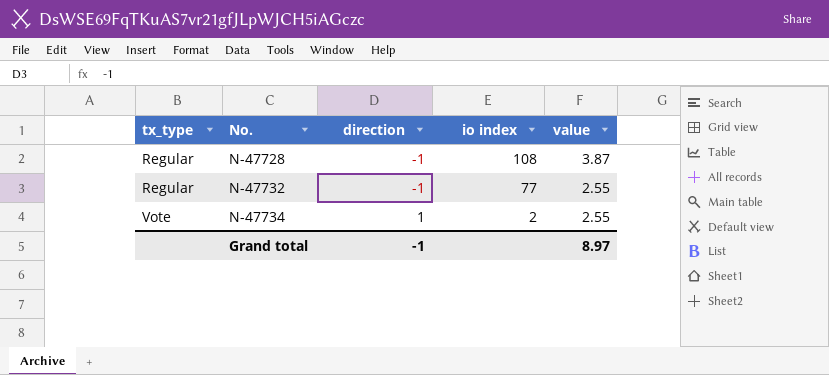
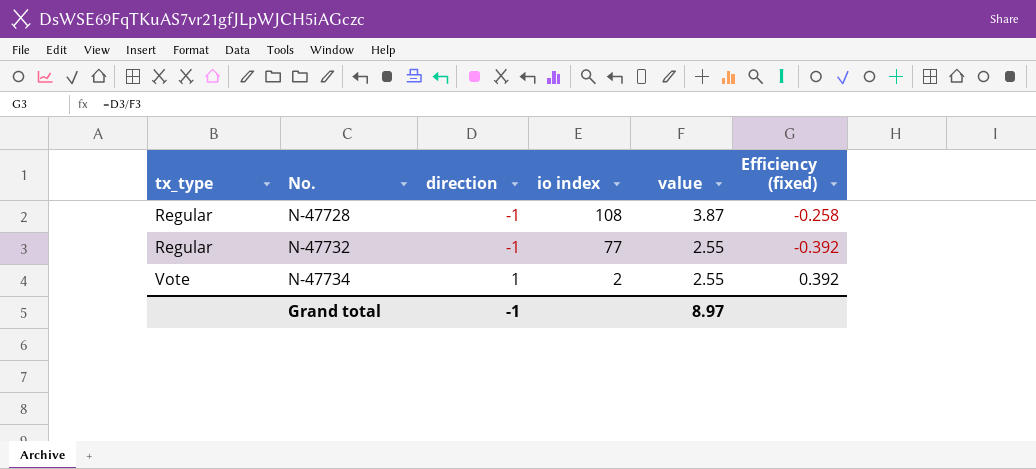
column Efficiency (fixed) | formula: none -> [direction] / [value]

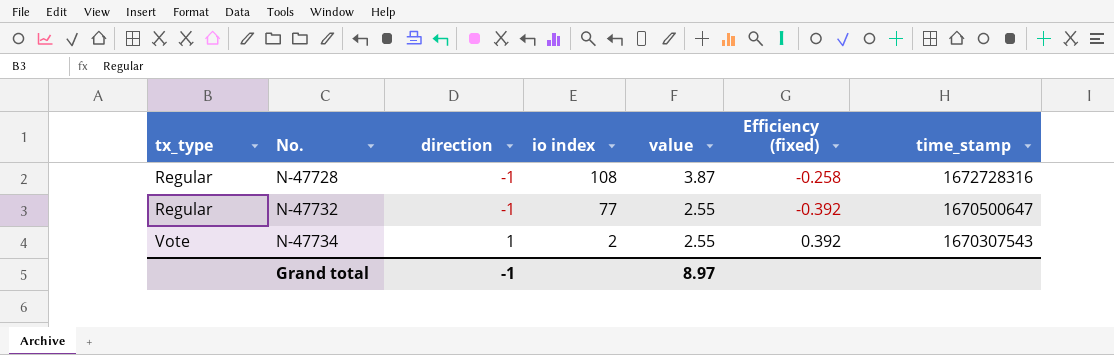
column time_stamp | position: none -> 7

